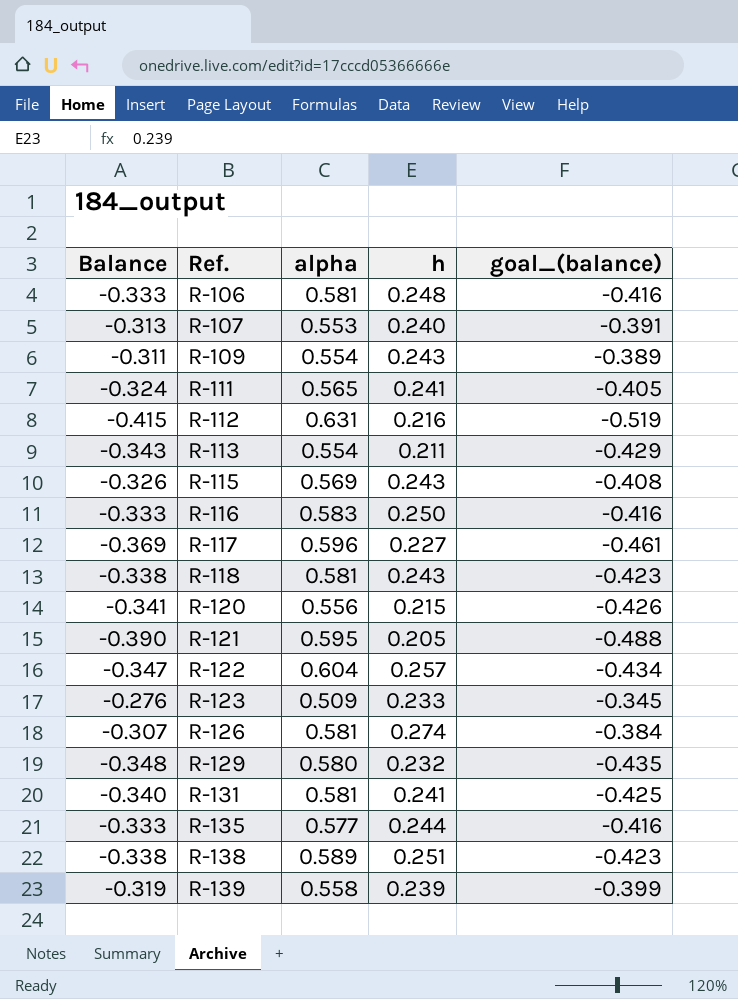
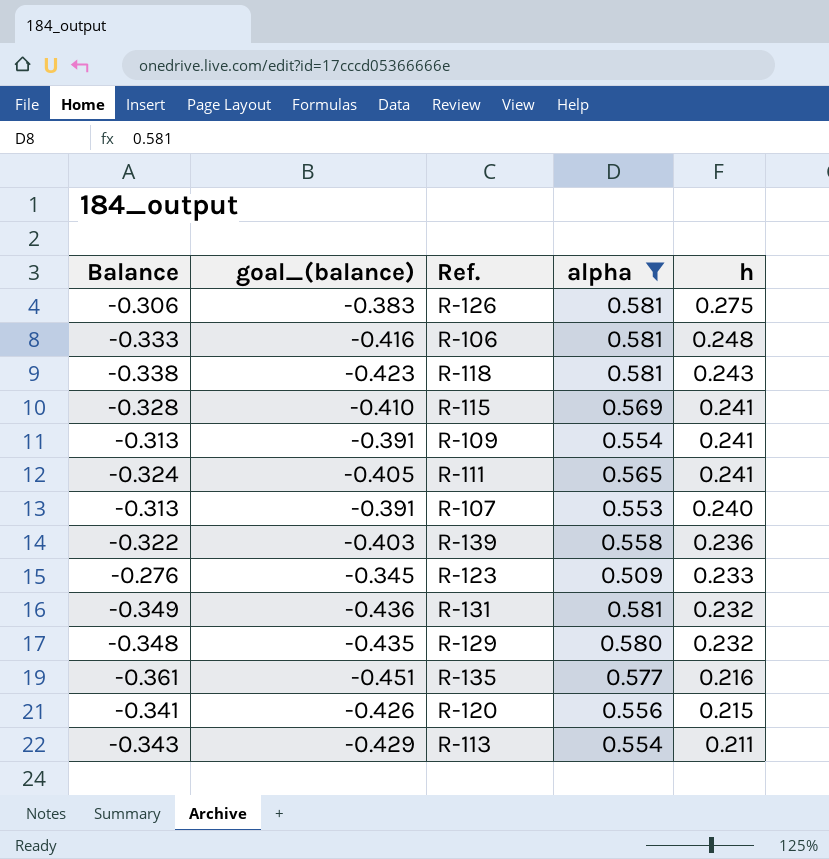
filter: none -> alpha <= 0.581
row order: Ref. ascending -> h descending
column goal_(balance) | position: 5 -> 2
R-126 | Balance: -0.307 -> -0.306
R-126 | goal_(balance): -0.384 -> -0.383
R-126 | h: 0.274 -> 0.275
R-115 | Balance: -0.326 -> -0.328
R-115 | goal_(balance): -0.408 -> -0.410
R-115 | h: 0.243 -> 0.241
R-109 | Balance: -0.311 -> -0.313
R-109 | goal_(balance): -0.389 -> -0.391
R-109 | h: 0.243 -> 0.241
R-139 | Balance: -0.319 -> -0.322
R-139 | goal_(balance): -0.399 -> -0.403
R-139 | h: 0.239 -> 0.236
R-131 | Balance: -0.340 -> -0.349
R-131 | goal_(balance): -0.425 -> -0.436
R-131 | h: 0.241 -> 0.232
R-135 | Balance: -0.333 -> -0.361
R-135 | goal_(balance): -0.416 -> -0.451
R-135 | h: 0.244 -> 0.216

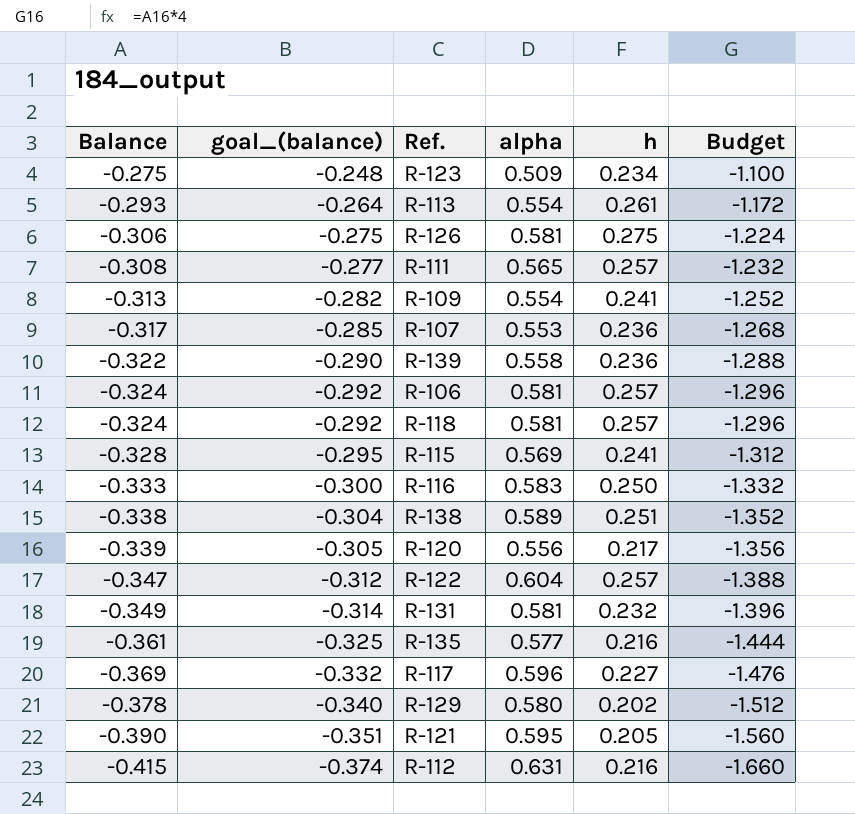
filter: alpha <= 0.581 -> none
row order: h descending -> Balance descending
column goal_(balance) | formula: [Balance] * 1.25 -> [Balance] * 0.9
column Budget | formula: none -> [Balance] * 4
R-123 | Balance: -0.276 -> -0.275
R-123 | h: 0.233 -> 0.234
R-113 | Balance: -0.343 -> -0.293
R-113 | h: 0.211 -> 0.261
R-111 | Balance: -0.324 -> -0.308
R-111 | h: 0.241 -> 0.257
R-107 | Balance: -0.313 -> -0.317
R-107 | h: 0.240 -> 0.236
R-106 | Balance: -0.333 -> -0.324
R-106 | h: 0.248 -> 0.257
R-118 | Balance: -0.338 -> -0.324
R-118 | h: 0.243 -> 0.257
R-120 | Balance: -0.341 -> -0.339
R-120 | h: 0.215 -> 0.217
R-129 | Balance: -0.348 -> -0.378
R-129 | h: 0.232 -> 0.202

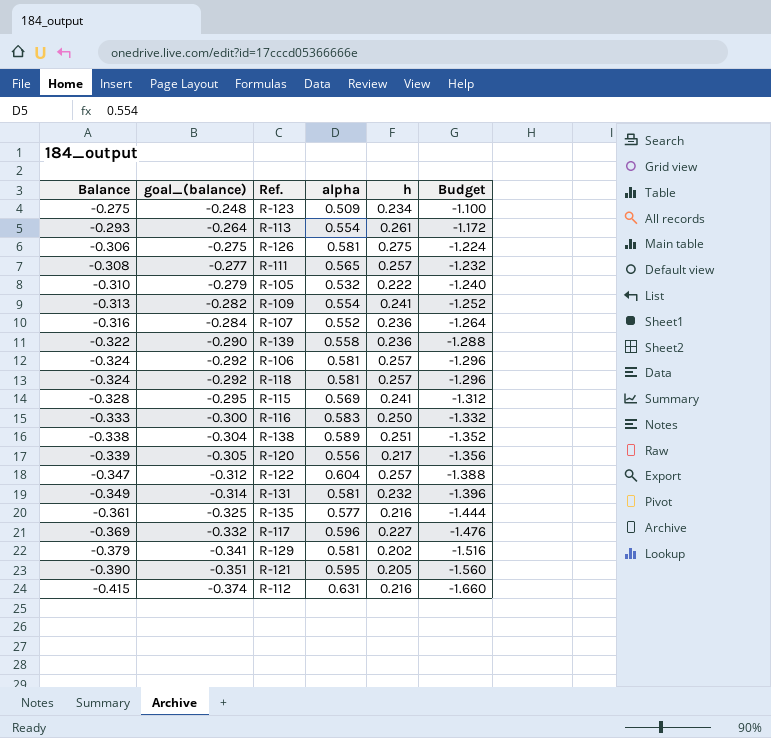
row R-105: none -> -0.310 | -0.279 | 0.532 | 0.222 | -1.240
R-107 | Balance: -0.317 -> -0.316
R-107 | goal_(balance): -0.285 -> -0.284
R-107 | alpha: 0.553 -> 0.552
R-107 | Budget: -1.268 -> -1.264
R-129 | Balance: -0.378 -> -0.379
R-129 | goal_(balance): -0.340 -> -0.341
R-129 | alpha: 0.580 -> 0.581
R-129 | Budget: -1.512 -> -1.516

